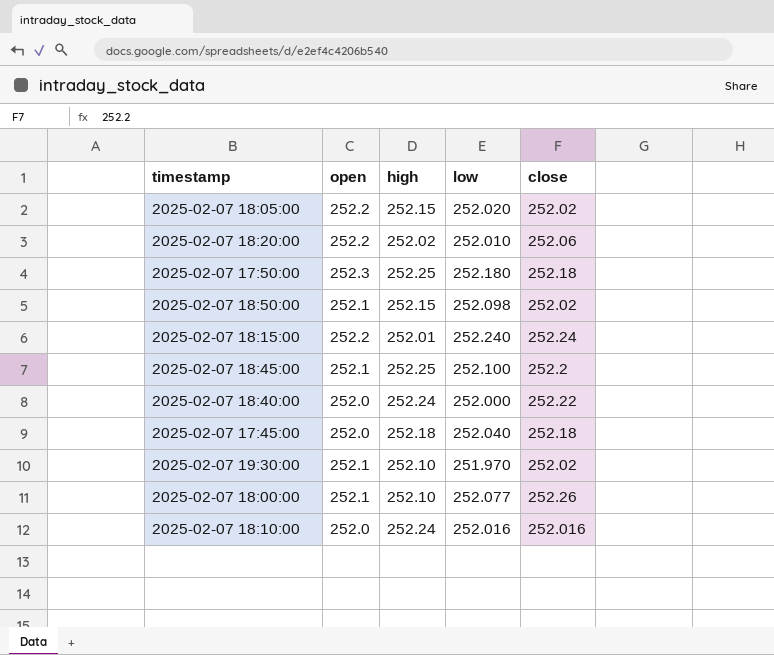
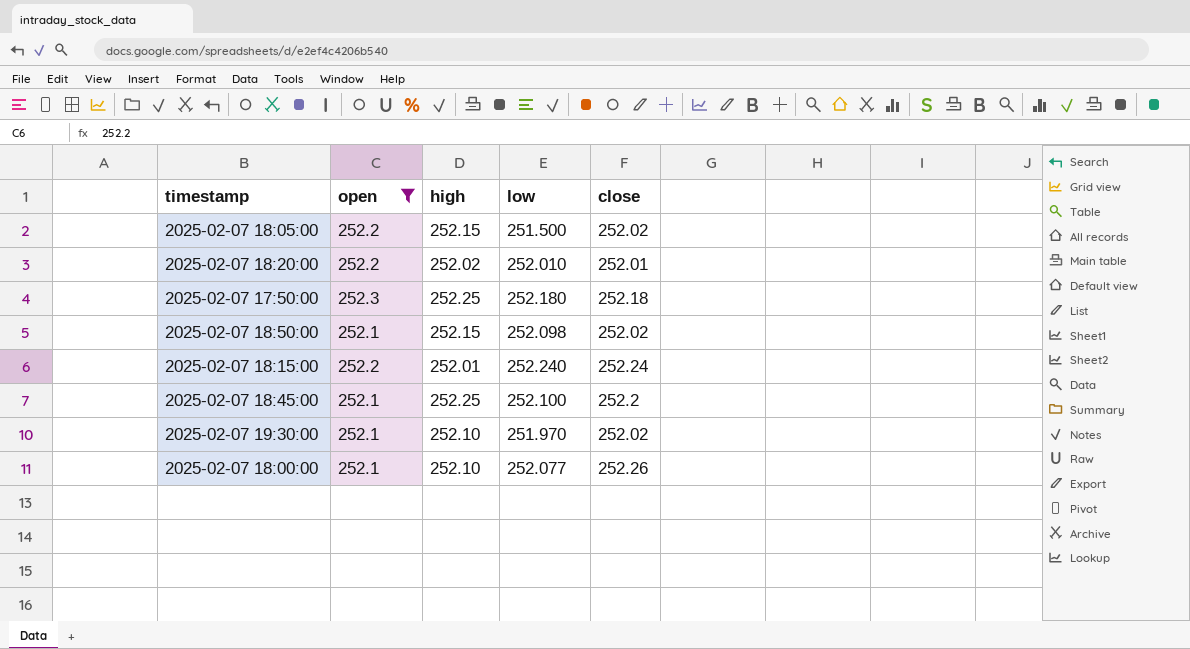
filter: none -> open != 252.0
2025-02-07 18:05:00 | low: 252.020 -> 251.500
2025-02-07 18:20:00 | close: 252.06 -> 252.01

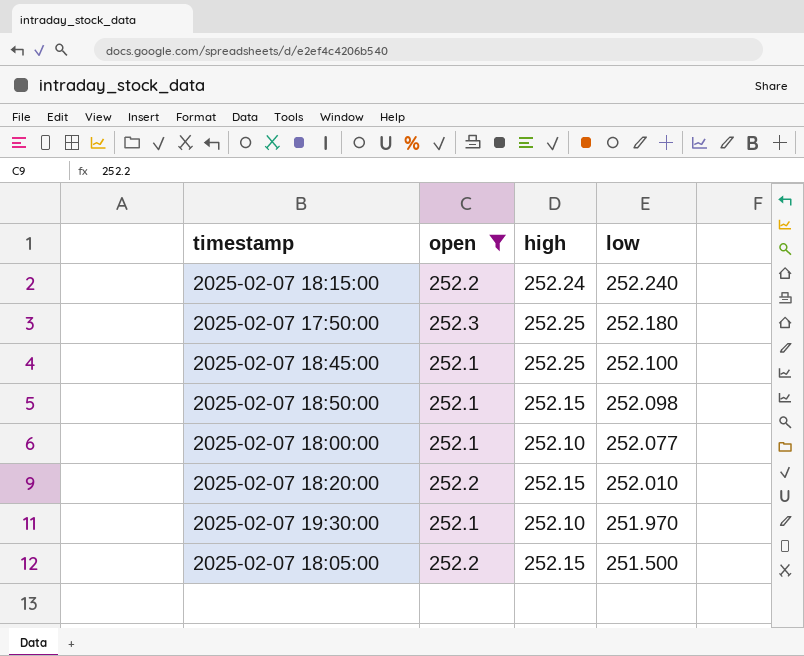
row order: none -> low descending
column close | position: 5 -> none
2025-02-07 18:15:00 | high: 252.01 -> 252.24
2025-02-07 18:20:00 | high: 252.02 -> 252.15

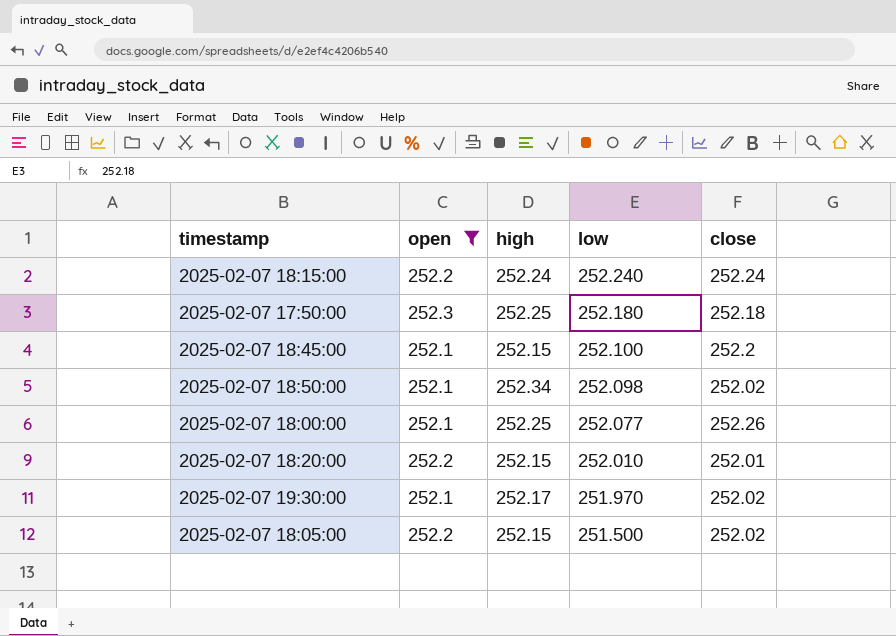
column close | position: none -> 5
2025-02-07 18:45:00 | high: 252.25 -> 252.15
2025-02-07 18:50:00 | high: 252.15 -> 252.34
2025-02-07 18:00:00 | high: 252.10 -> 252.25
2025-02-07 19:30:00 | high: 252.10 -> 252.17

